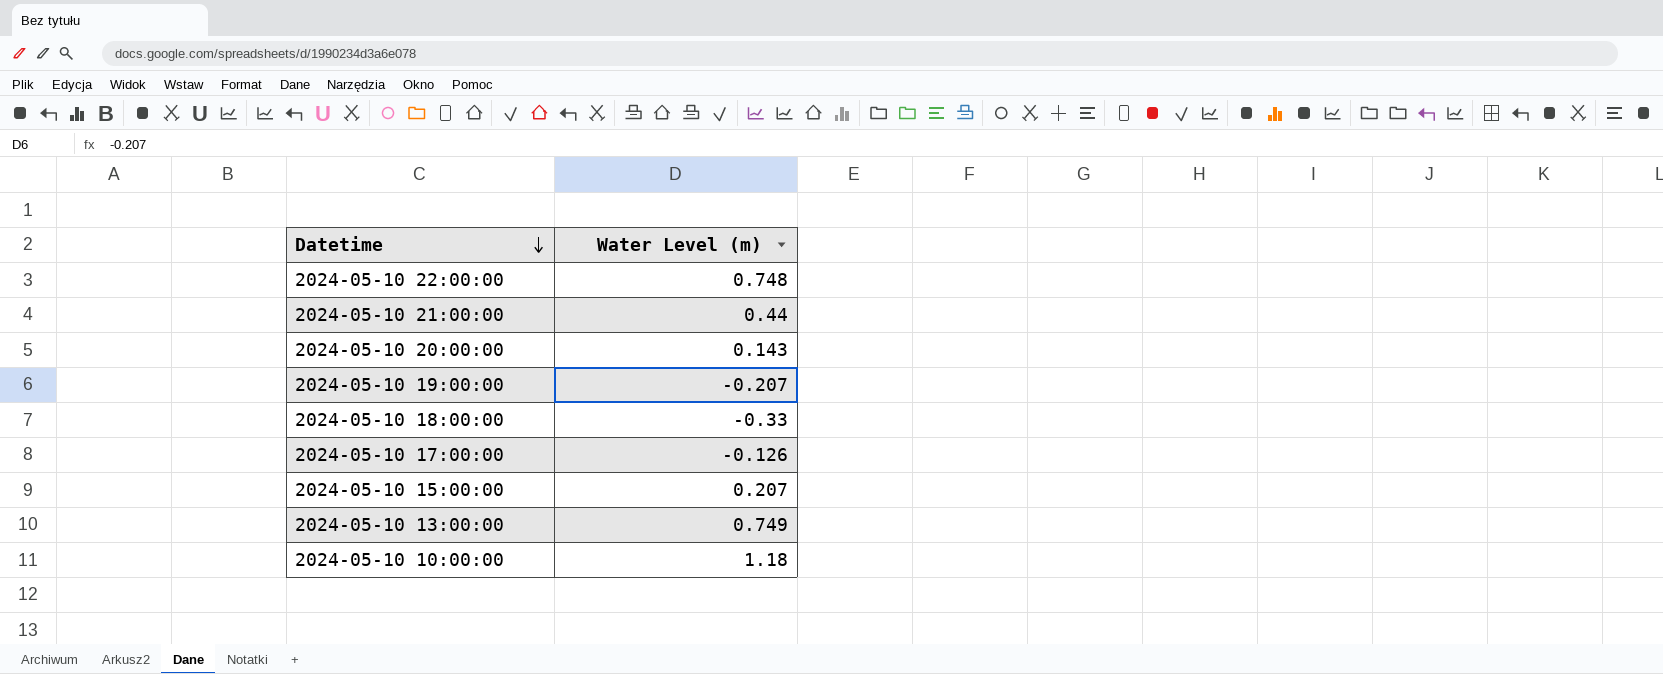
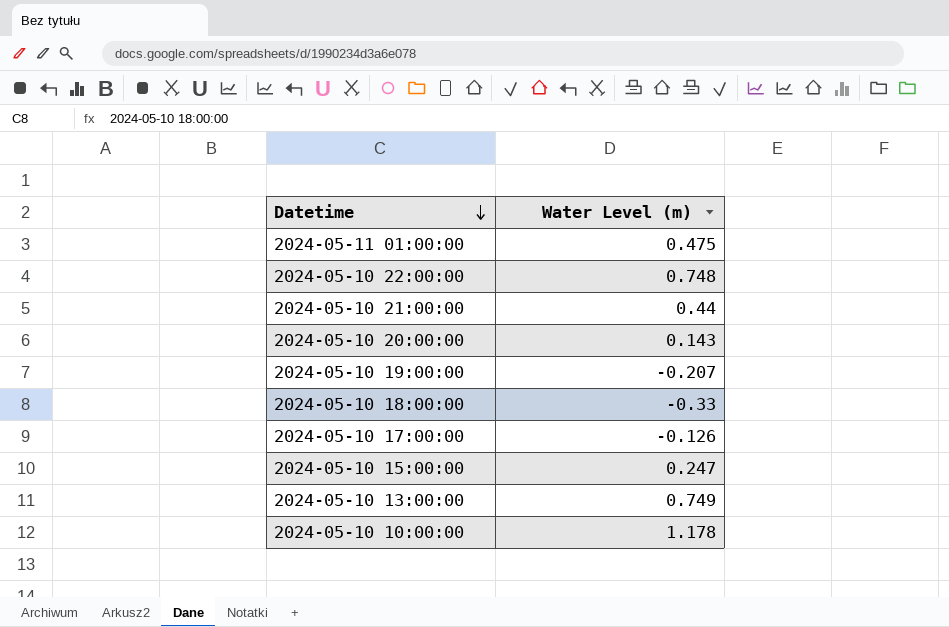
row 2024-05-11 01:00:00: none -> 0.475
2024-05-10 15:00:00 | Water Level (m): 0.207 -> 0.247
2024-05-10 10:00:00 | Water Level (m): 1.18 -> 1.178

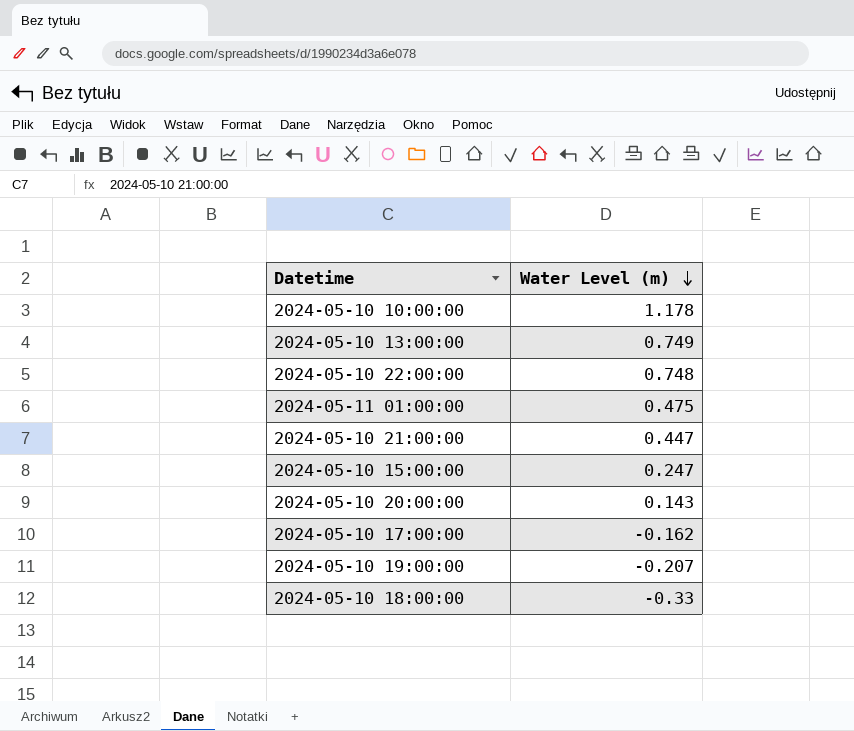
row order: Datetime descending -> Water Level (m) descending
2024-05-10 21:00:00 | Water Level (m): 0.44 -> 0.447
2024-05-10 17:00:00 | Water Level (m): -0.126 -> -0.162

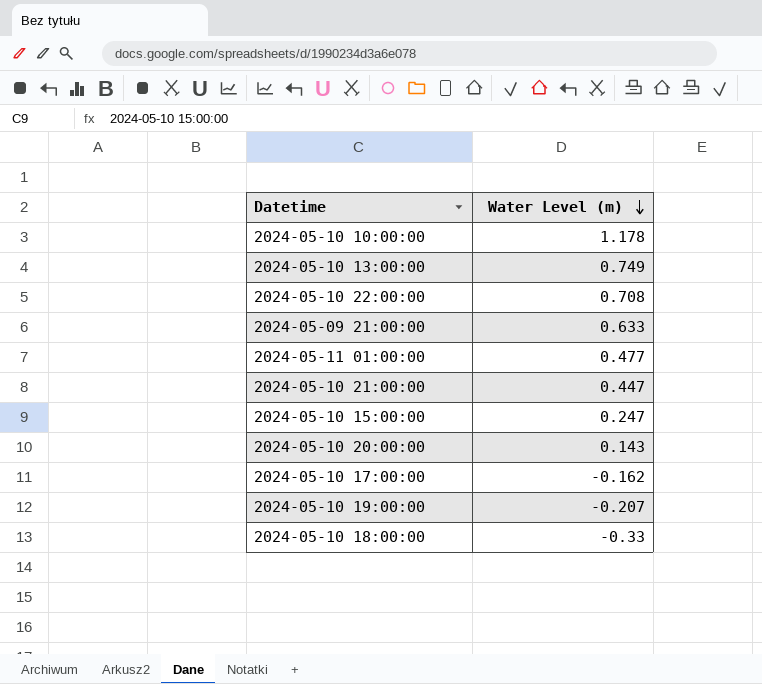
2024-05-10 22:00:00 | Water Level (m): 0.748 -> 0.708
row 2024-05-09 21:00:00: none -> 0.633
2024-05-11 01:00:00 | Water Level (m): 0.475 -> 0.477

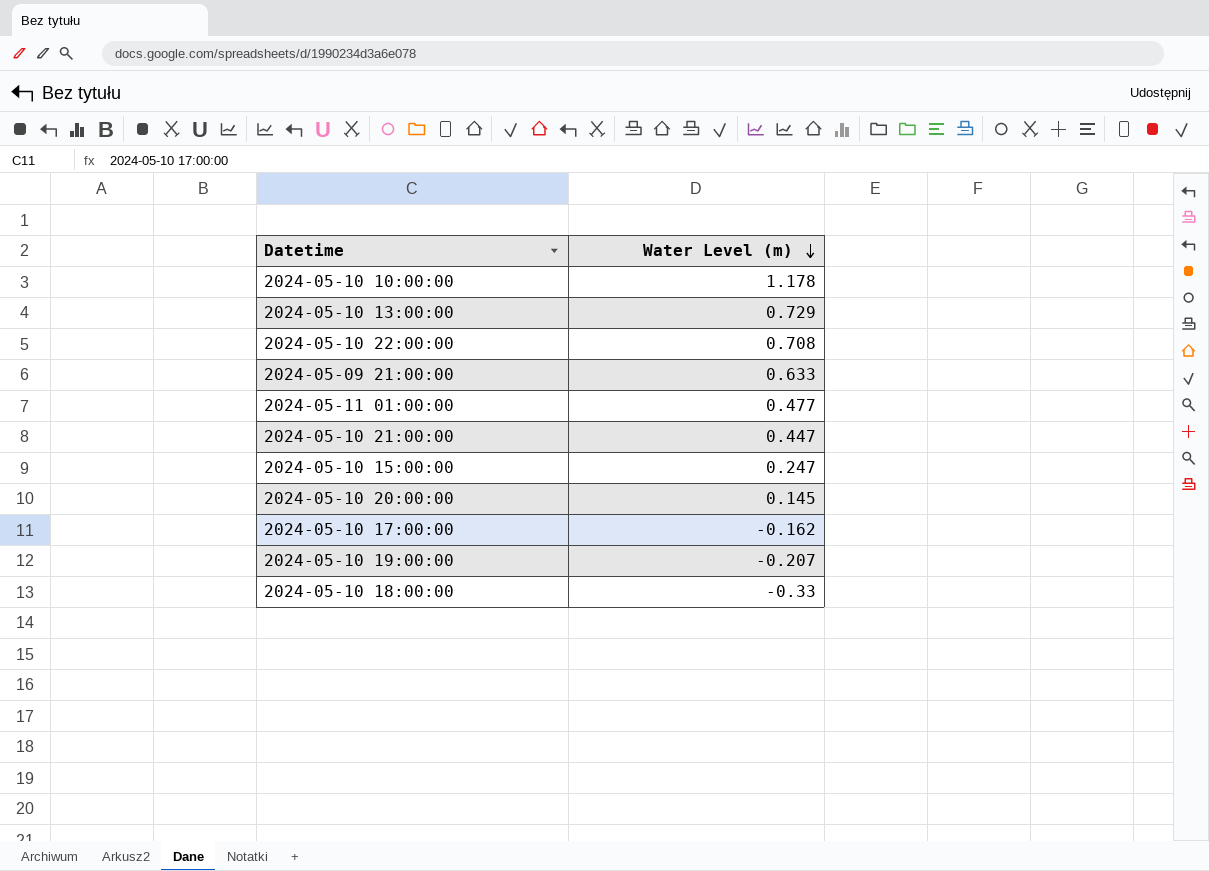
2024-05-10 13:00:00 | Water Level (m): 0.749 -> 0.729
2024-05-10 20:00:00 | Water Level (m): 0.143 -> 0.145

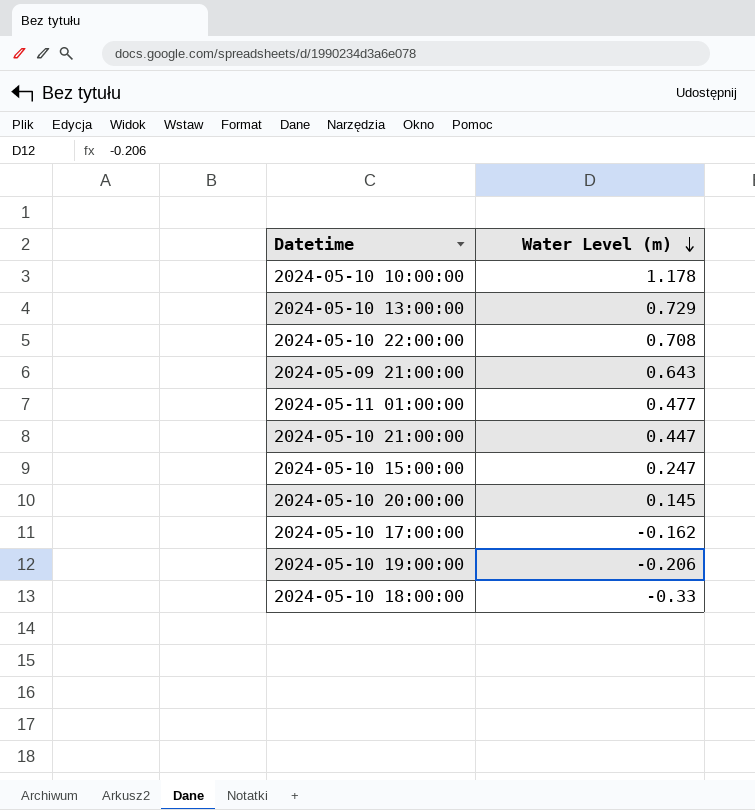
2024-05-09 21:00:00 | Water Level (m): 0.633 -> 0.643
2024-05-10 19:00:00 | Water Level (m): -0.207 -> -0.206

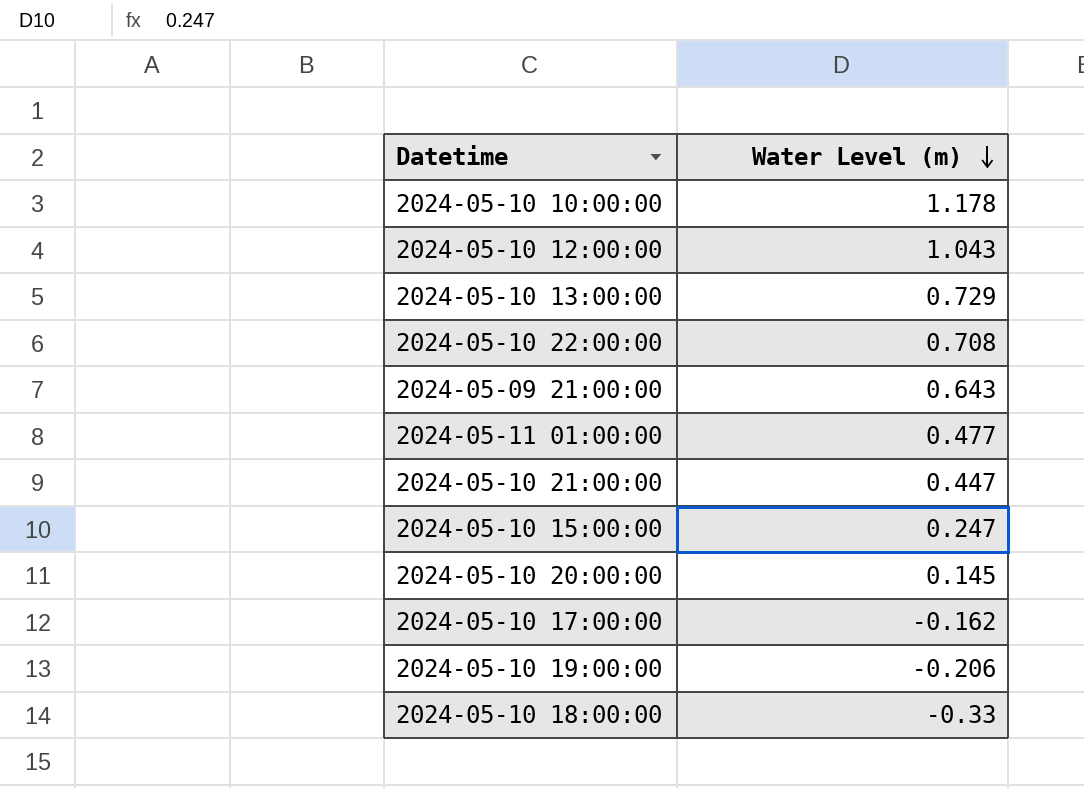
row 2024-05-10 12:00:00: none -> 1.043

